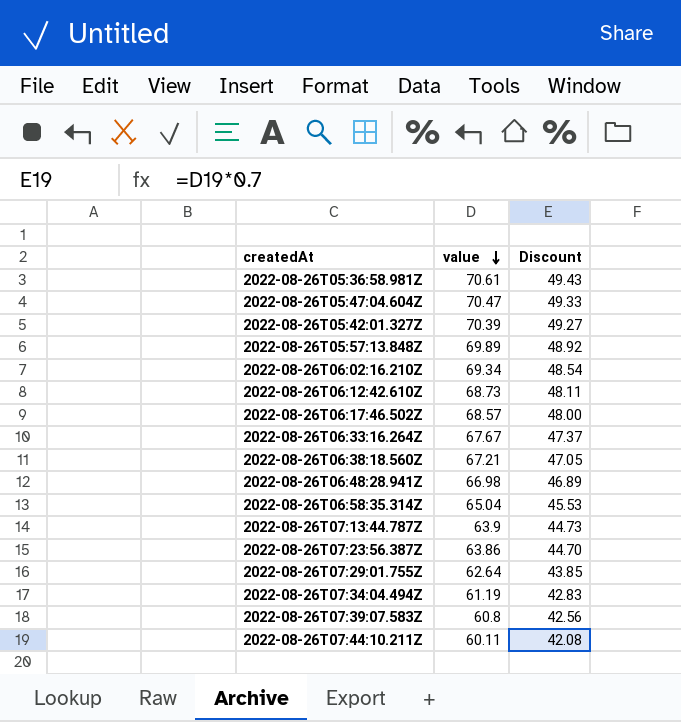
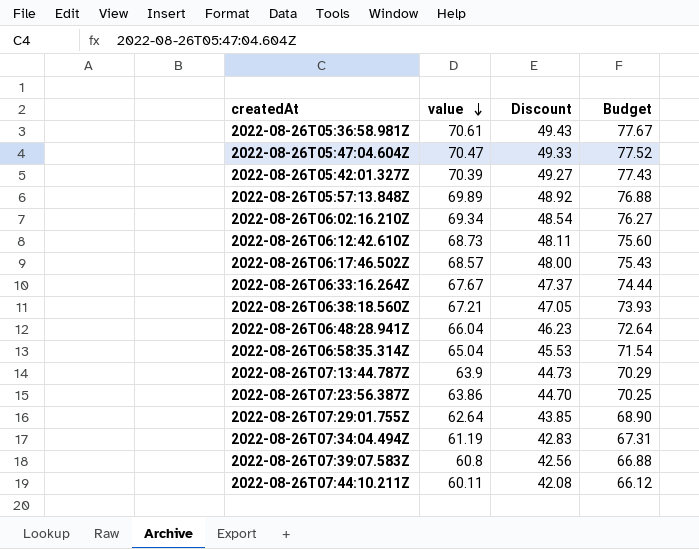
column Budget | formula: none -> [value] * 1.1
2022-08-26T06:48:28.941Z | value: 66.98 -> 66.04
2022-08-26T06:48:28.941Z | Discount: 46.89 -> 46.23

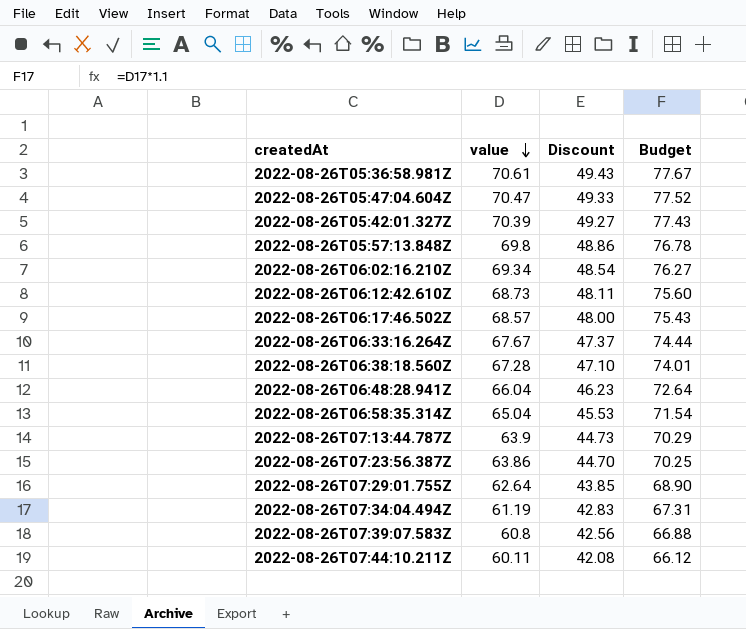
2022-08-26T05:57:13.848Z | value: 69.89 -> 69.8
2022-08-26T05:57:13.848Z | Discount: 48.92 -> 48.86
2022-08-26T05:57:13.848Z | Budget: 76.88 -> 76.78
2022-08-26T06:38:18.560Z | value: 67.21 -> 67.28
2022-08-26T06:38:18.560Z | Discount: 47.05 -> 47.10
2022-08-26T06:38:18.560Z | Budget: 73.93 -> 74.01

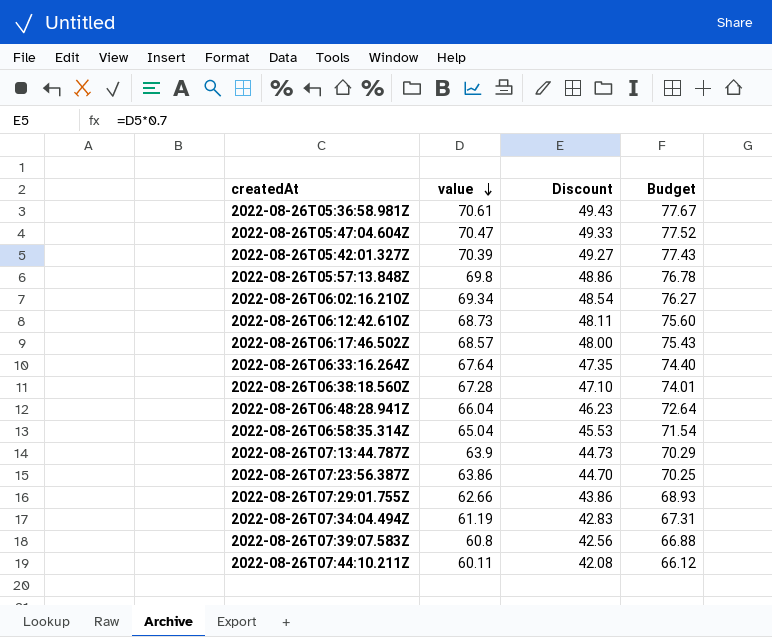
2022-08-26T06:33:16.264Z | value: 67.67 -> 67.64
2022-08-26T06:33:16.264Z | Discount: 47.37 -> 47.35
2022-08-26T06:33:16.264Z | Budget: 74.44 -> 74.40
2022-08-26T07:29:01.755Z | value: 62.64 -> 62.66
2022-08-26T07:29:01.755Z | Discount: 43.85 -> 43.86
2022-08-26T07:29:01.755Z | Budget: 68.90 -> 68.93

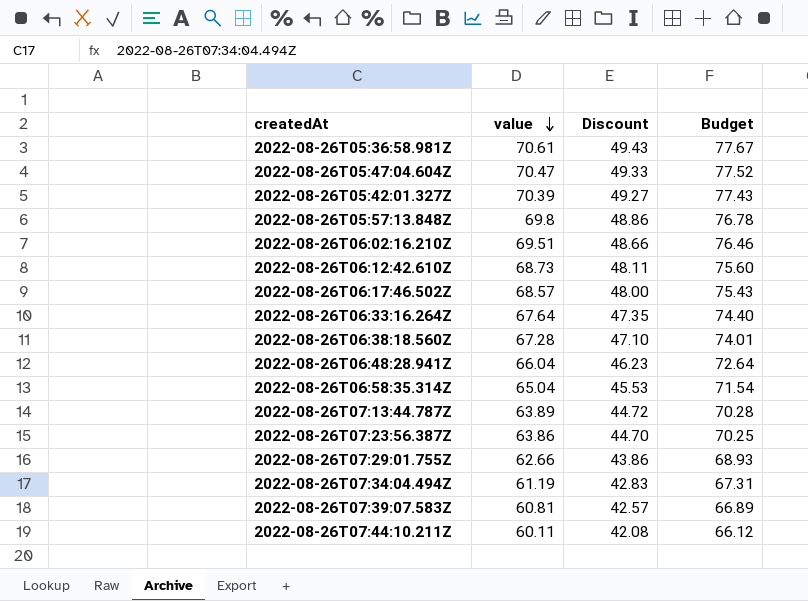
2022-08-26T06:02:16.210Z | value: 69.34 -> 69.51
2022-08-26T06:02:16.210Z | Discount: 48.54 -> 48.66
2022-08-26T06:02:16.210Z | Budget: 76.27 -> 76.46
2022-08-26T07:13:44.787Z | value: 63.9 -> 63.89
2022-08-26T07:13:44.787Z | Discount: 44.73 -> 44.72
2022-08-26T07:13:44.787Z | Budget: 70.29 -> 70.28
2022-08-26T07:39:07.583Z | value: 60.8 -> 60.81
2022-08-26T07:39:07.583Z | Discount: 42.56 -> 42.57
2022-08-26T07:39:07.583Z | Budget: 66.88 -> 66.89

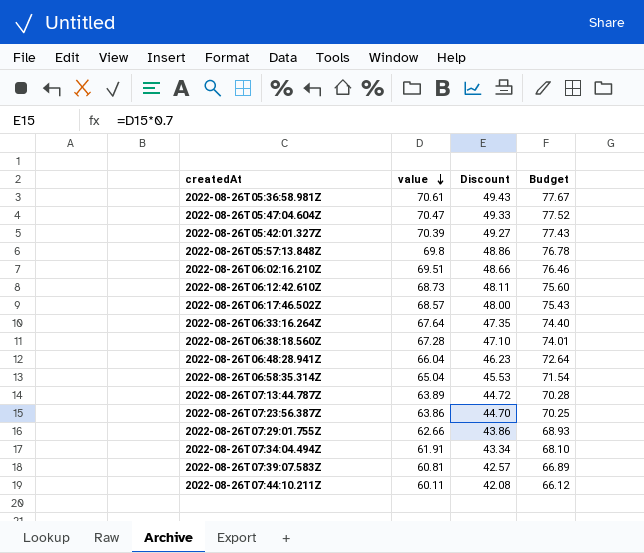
2022-08-26T07:34:04.494Z | value: 61.19 -> 61.91
2022-08-26T07:34:04.494Z | Discount: 42.83 -> 43.34
2022-08-26T07:34:04.494Z | Budget: 67.31 -> 68.10

